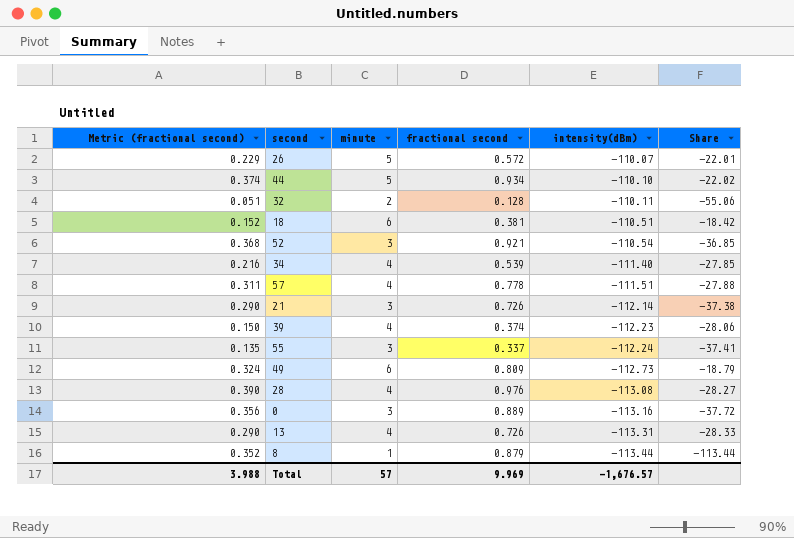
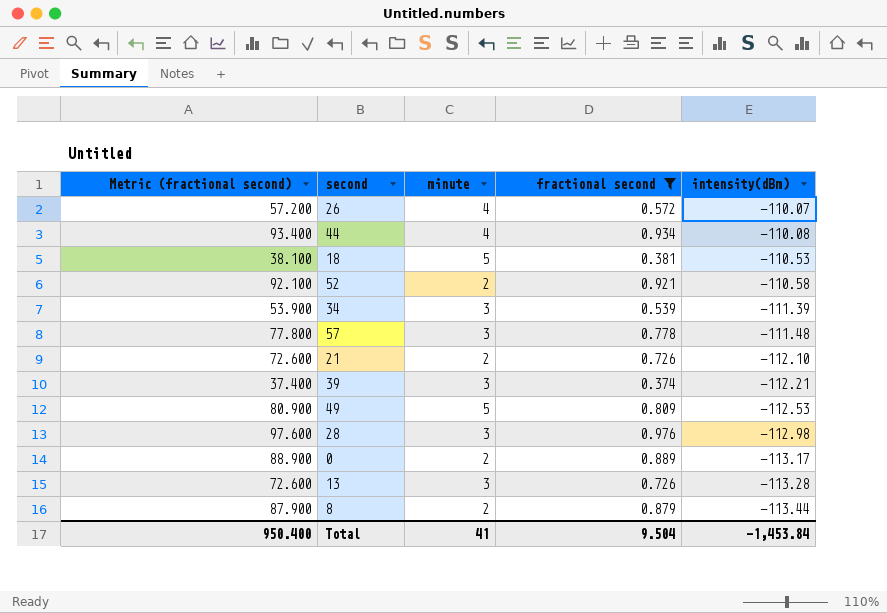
filter: none -> fractional second >= 0.374
column Share | formula: [intensity(dBm)] / [minute] -> none
column Metric (fractional second) | formula: [fractional second] * 0.4 -> [fractional second] * 100
26 | minute: 5 -> 4
44 | minute: 5 -> 4
44 | intensity(dBm): -110.10 -> -110.08
18 | minute: 6 -> 5
18 | intensity(dBm): -110.51 -> -110.53
52 | minute: 3 -> 2
52 | intensity(dBm): -110.54 -> -110.58
34 | minute: 4 -> 3
34 | intensity(dBm): -111.40 -> -111.39
57 | minute: 4 -> 3
57 | intensity(dBm): -111.51 -> -111.48
21 | minute: 3 -> 2
21 | intensity(dBm): -112.14 -> -112.10
39 | minute: 4 -> 3
39 | intensity(dBm): -112.23 -> -112.21
49 | minute: 6 -> 5
49 | intensity(dBm): -112.73 -> -112.53
28 | minute: 4 -> 3
28 | intensity(dBm): -113.08 -> -112.98
0 | minute: 3 -> 2
0 | intensity(dBm): -113.16 -> -113.17
13 | minute: 4 -> 3
13 | intensity(dBm): -113.31 -> -113.28
8 | minute: 1 -> 2
Total | Metric (fractional second): 3.988 -> 950.400
Total | minute: 57 -> 41
Total | fractional second: 9.969 -> 9.504
Total | intensity(dBm): -1,676.57 -> -1,453.84

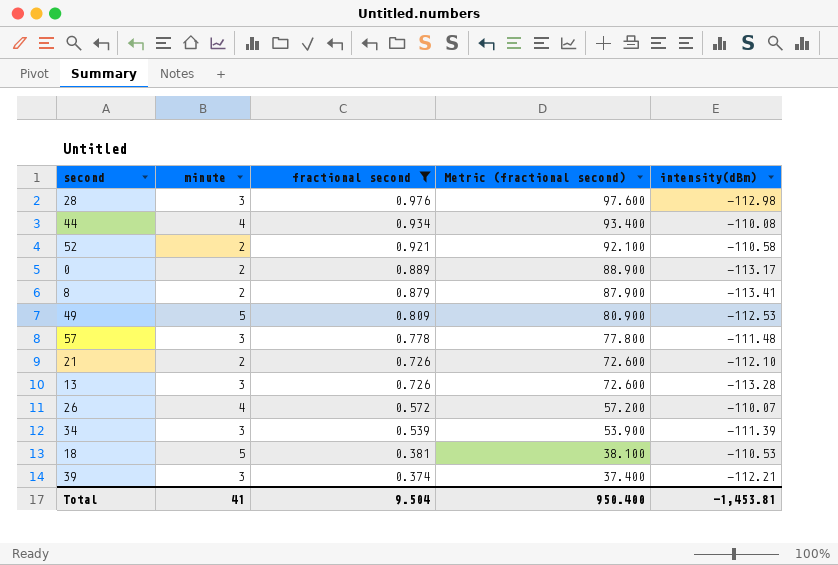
row order: intensity(dBm) descending -> fractional second descending
column Metric (fractional second) | position: 1 -> 4
8 | intensity(dBm): -113.44 -> -113.41
Total | intensity(dBm): -1,453.84 -> -1,453.81

